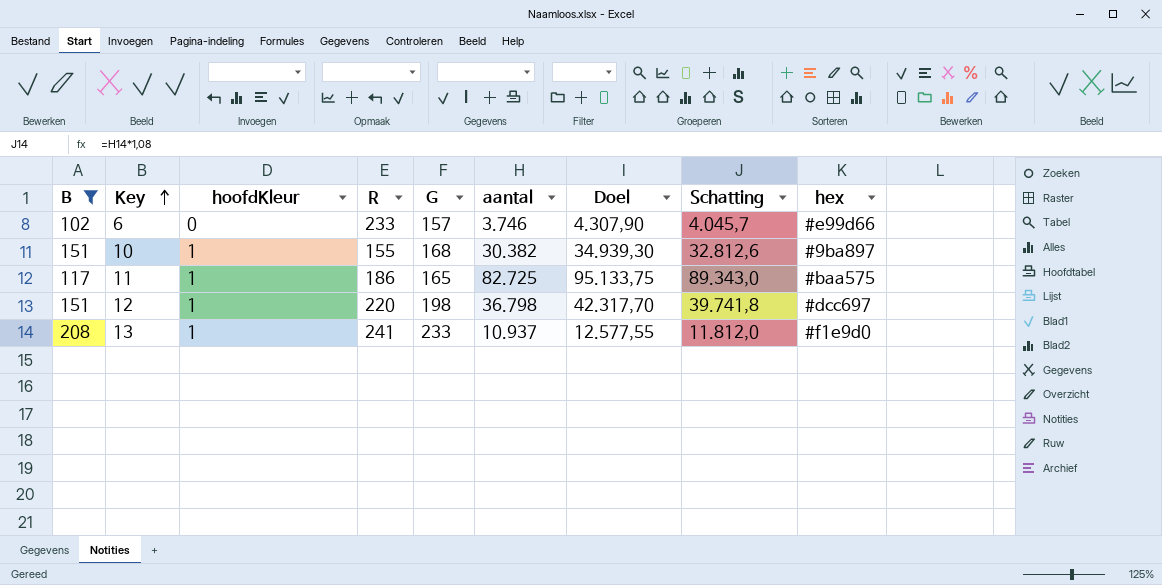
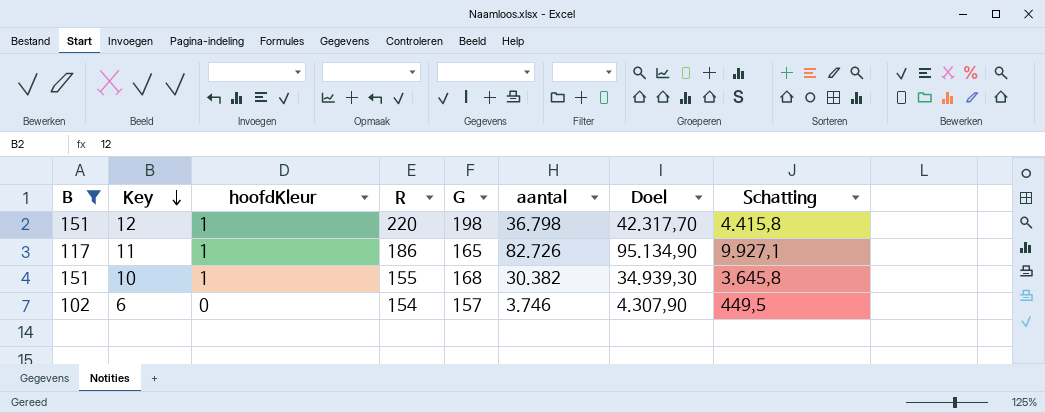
row order: Key ascending -> Key descending
column hex | position: 9 -> none
column Schatting | formula: [aantal] * 1,08 -> [aantal] * 0,12
row 13: 208 | 1 | 241 | 233 | 10.937 | 12.577,55 | 11.812,0 | #f1e9d0 -> none
11 | aantal: 82.725 -> 82.726
11 | Doel: 95.133,75 -> 95.134,90
6 | R: 233 -> 154

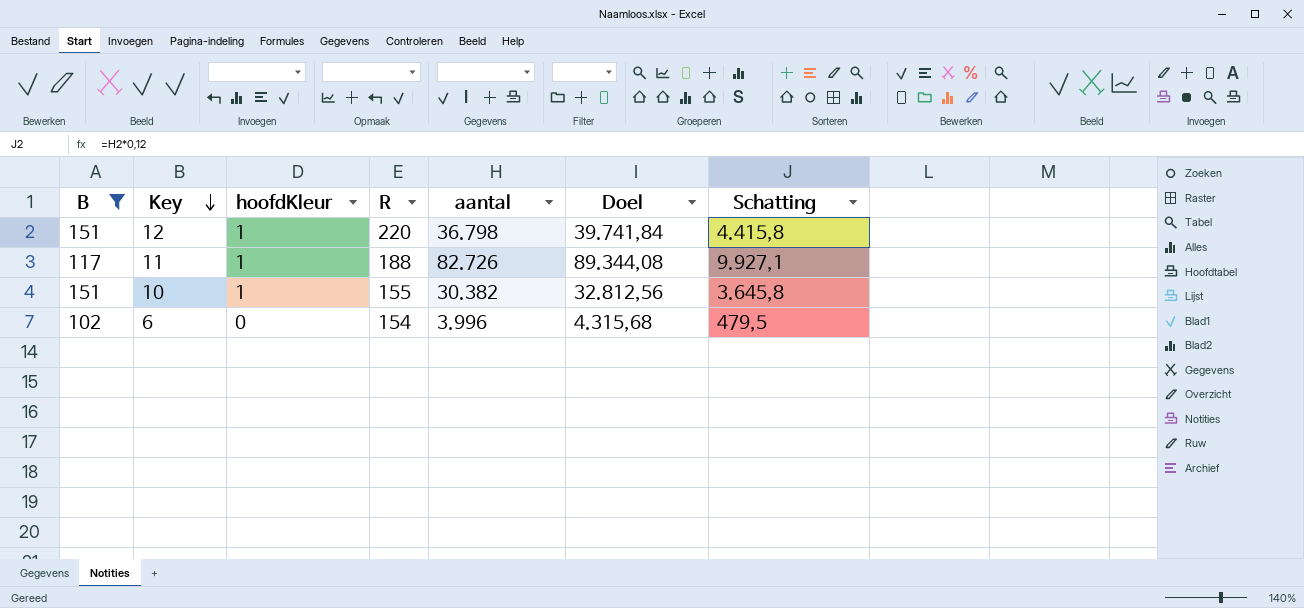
column G | position: 5 -> none
column Doel | formula: [aantal] * 1,15 -> [aantal] * 1,08
11 | R: 186 -> 188
6 | aantal: 3.746 -> 3.996
6 | Schatting: 449,5 -> 479,5

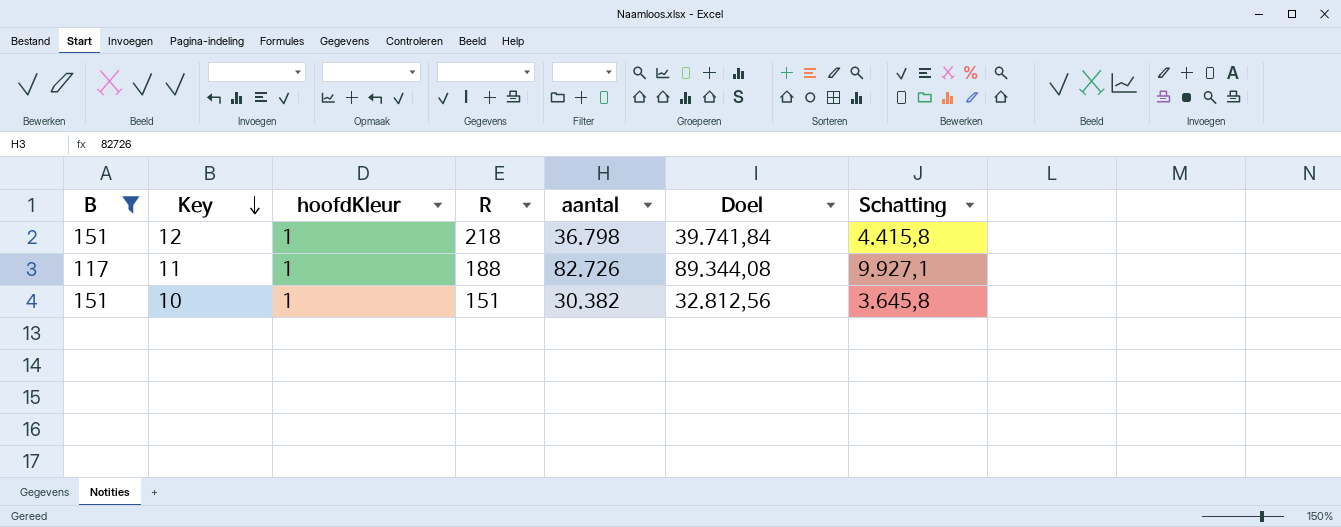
row 6: 102 | 0 | 154 | 3.996 | 4.315,68 | 479,5 -> none
12 | R: 220 -> 218
10 | R: 155 -> 151

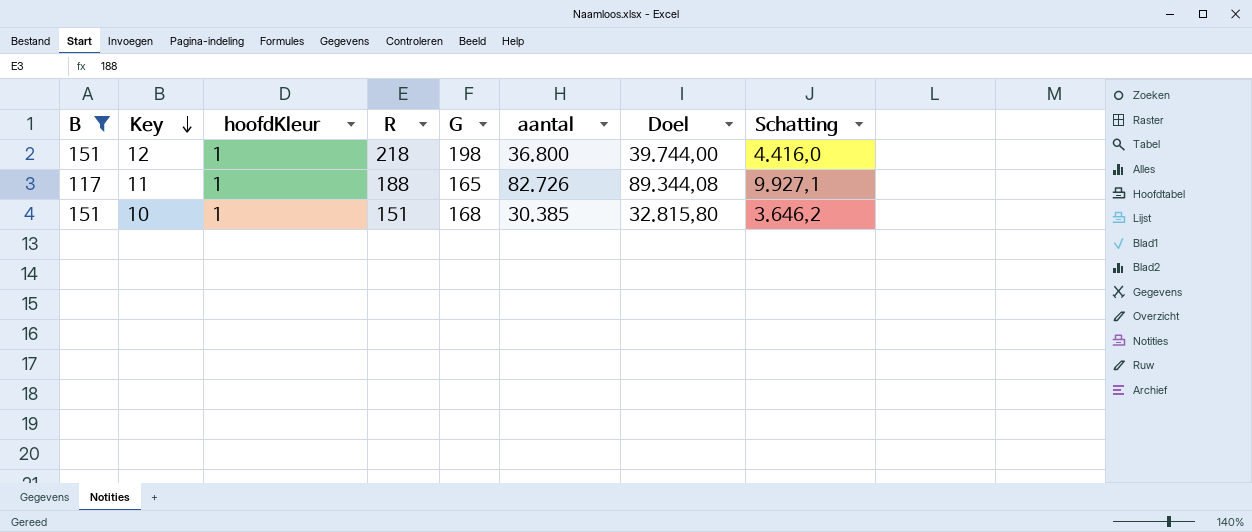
column G | position: none -> 5
12 | aantal: 36.798 -> 36.800
12 | Doel: 39.741,84 -> 39.744,00
12 | Schatting: 4.415,8 -> 4.416,0
10 | aantal: 30.382 -> 30.385
10 | Doel: 32.812,56 -> 32.815,80
10 | Schatting: 3.645,8 -> 3.646,2

